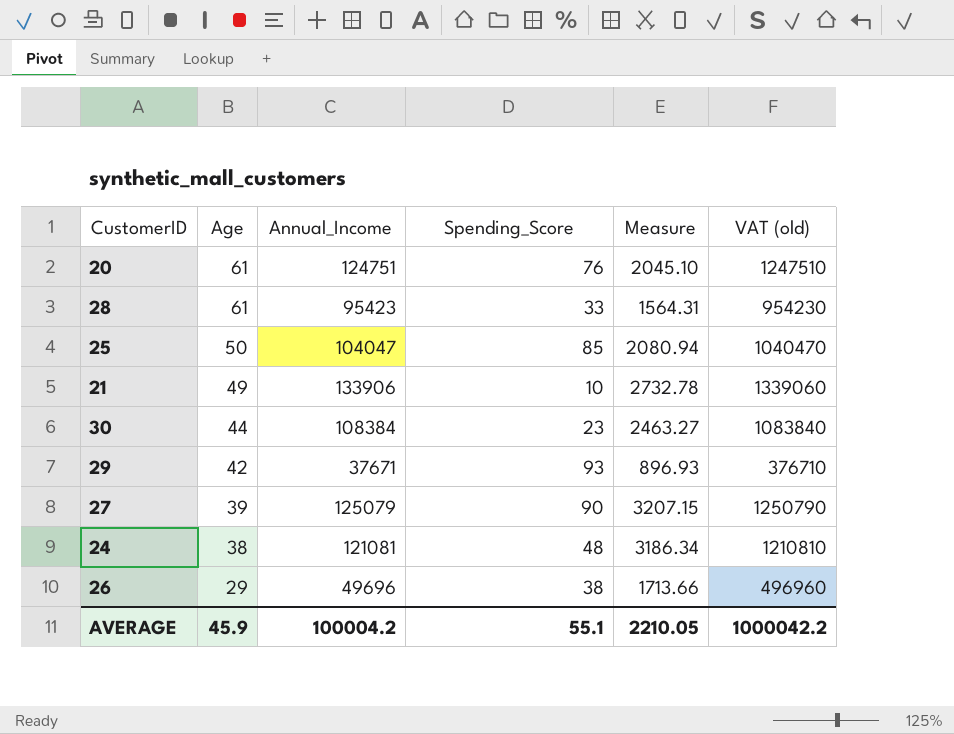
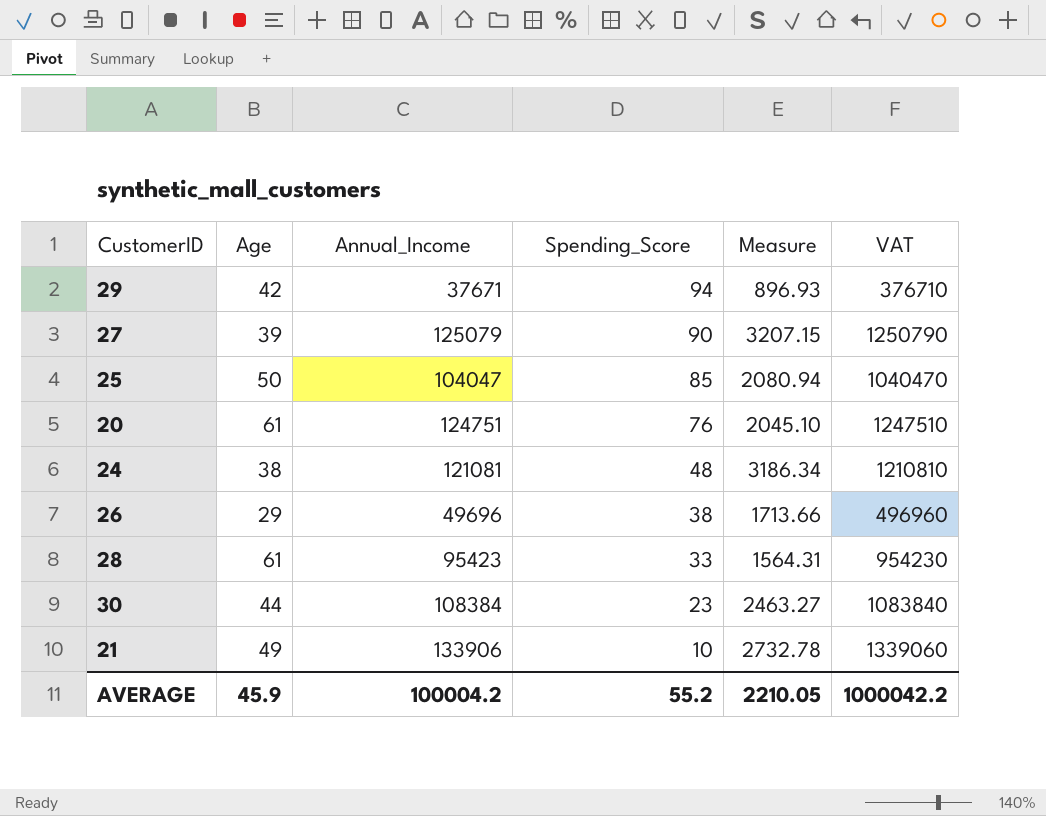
row order: Age descending -> Spending_Score descending
column name: VAT (old) -> VAT
29 | Spending_Score: 93 -> 94
AVERAGE | Spending_Score: 55.1 -> 55.2

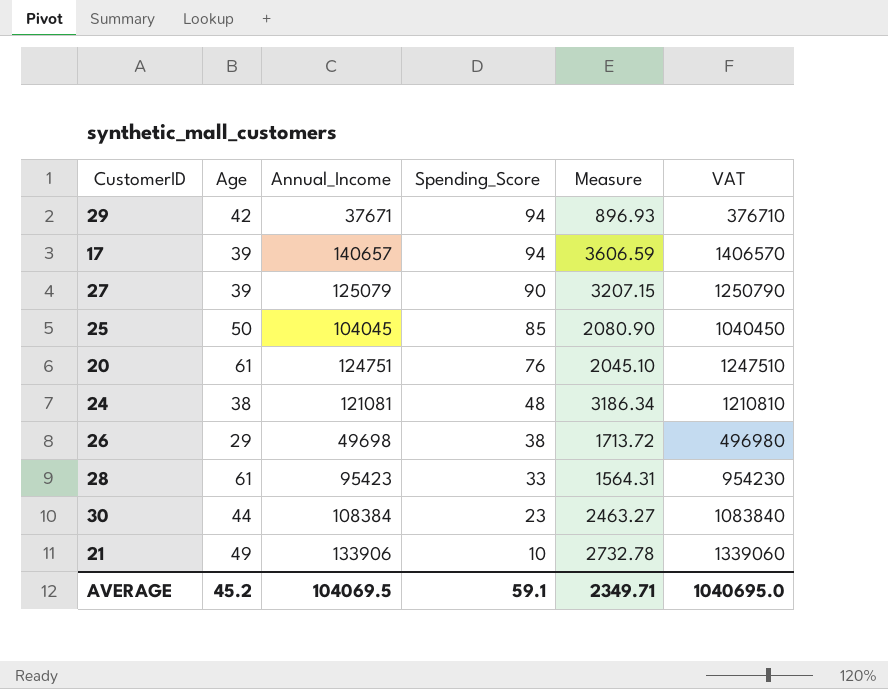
row 17: none -> 39 | 140657 | 94 | 3606.59 | 1406570
25 | Annual_Income: 104047 -> 104045
25 | Measure: 2080.94 -> 2080.90
25 | VAT: 1040470 -> 1040450
26 | Annual_Income: 49696 -> 49698
26 | Measure: 1713.66 -> 1713.72
26 | VAT: 496960 -> 496980
AVERAGE | Age: 45.9 -> 45.2
AVERAGE | Annual_Income: 100004.2 -> 104069.5
AVERAGE | Spending_Score: 55.2 -> 59.1
AVERAGE | Measure: 2210.05 -> 2349.71
AVERAGE | VAT: 1000042.2 -> 1040695.0

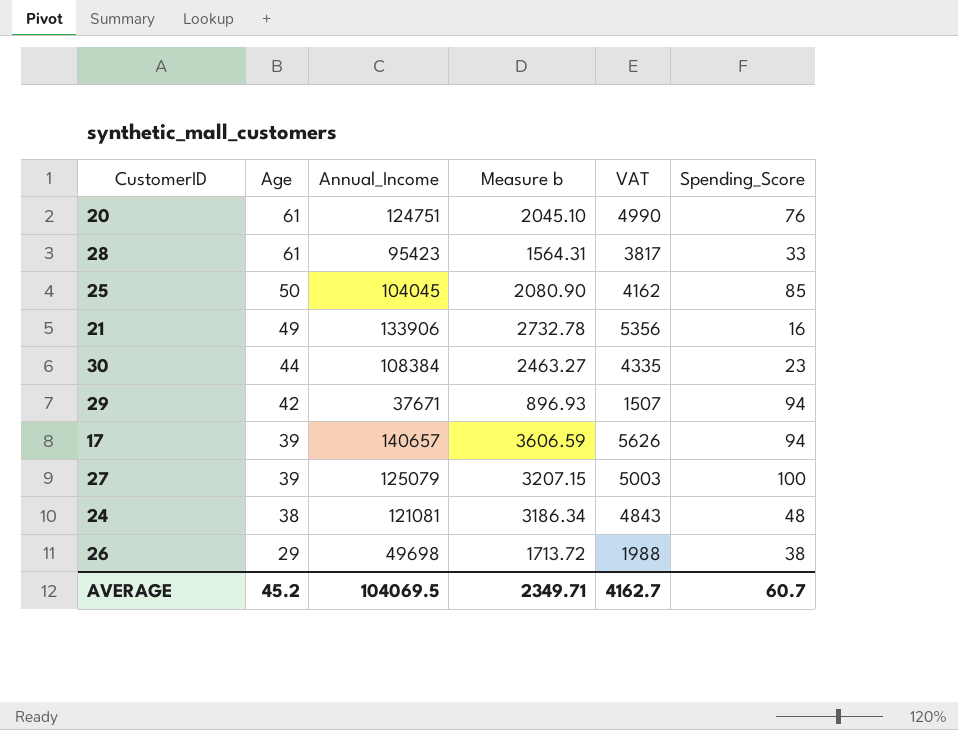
row order: Spending_Score descending -> Age descending
column name: Measure -> Measure b
column VAT | formula: [Annual_Income] * 10 -> [Annual_Income] * 0.04
column Spending_Score | position: 4 -> 6
21 | Spending_Score: 10 -> 16
27 | Spending_Score: 90 -> 100
AVERAGE | VAT: 1040695.0 -> 4162.7
AVERAGE | Spending_Score: 59.1 -> 60.7

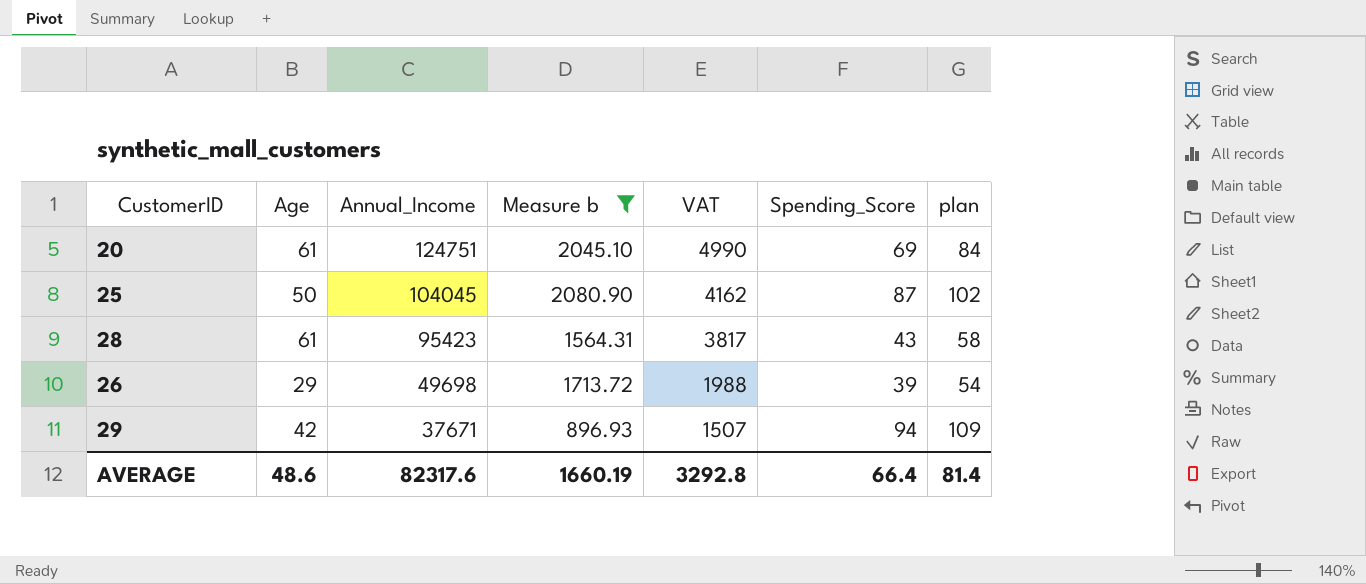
filter: none -> Measure b <= 2080.90
row order: Age descending -> Annual_Income descending
column plan | formula: none -> [Spending_Score] + 15
20 | Spending_Score: 76 -> 69
25 | Spending_Score: 85 -> 87
28 | Spending_Score: 33 -> 43
26 | Spending_Score: 38 -> 39
AVERAGE | Age: 45.2 -> 48.6
AVERAGE | Annual_Income: 104069.5 -> 82317.6
AVERAGE | Measure b: 2349.71 -> 1660.19
AVERAGE | VAT: 4162.7 -> 3292.8
AVERAGE | Spending_Score: 60.7 -> 66.4

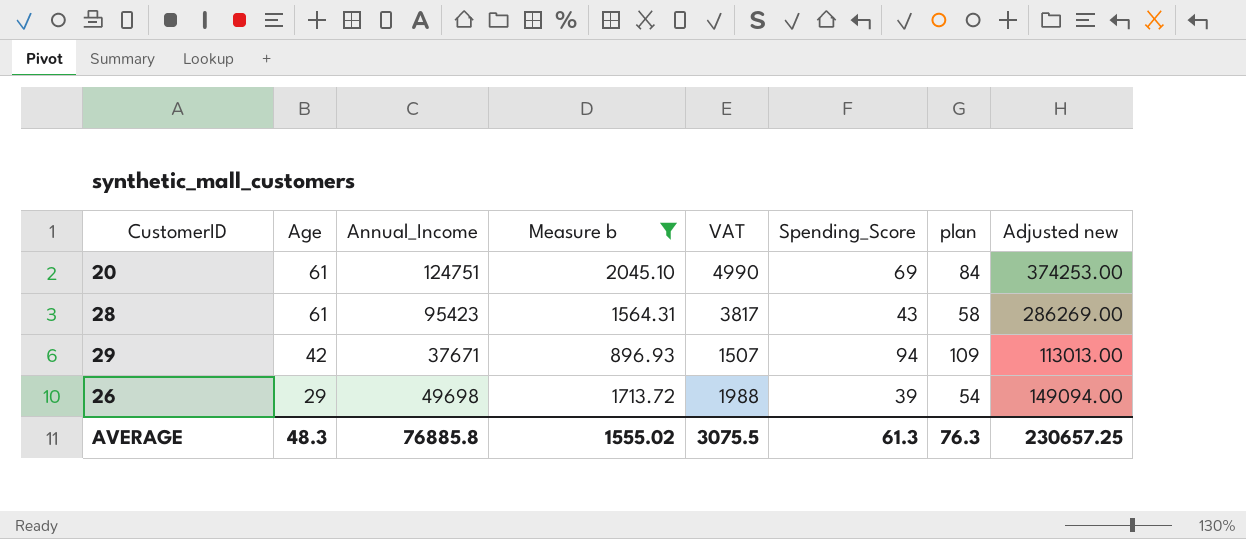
row order: Annual_Income descending -> Age descending
column Adjusted new | formula: none -> [Annual_Income] * 3
row 25: 50 | 104045 | 2080.90 | 4162 | 87 | 102 -> none
AVERAGE | Age: 48.6 -> 48.3
AVERAGE | Annual_Income: 82317.6 -> 76885.8
AVERAGE | Measure b: 1660.19 -> 1555.02
AVERAGE | VAT: 3292.8 -> 3075.5
AVERAGE | Spending_Score: 66.4 -> 61.3
AVERAGE | plan: 81.4 -> 76.3

